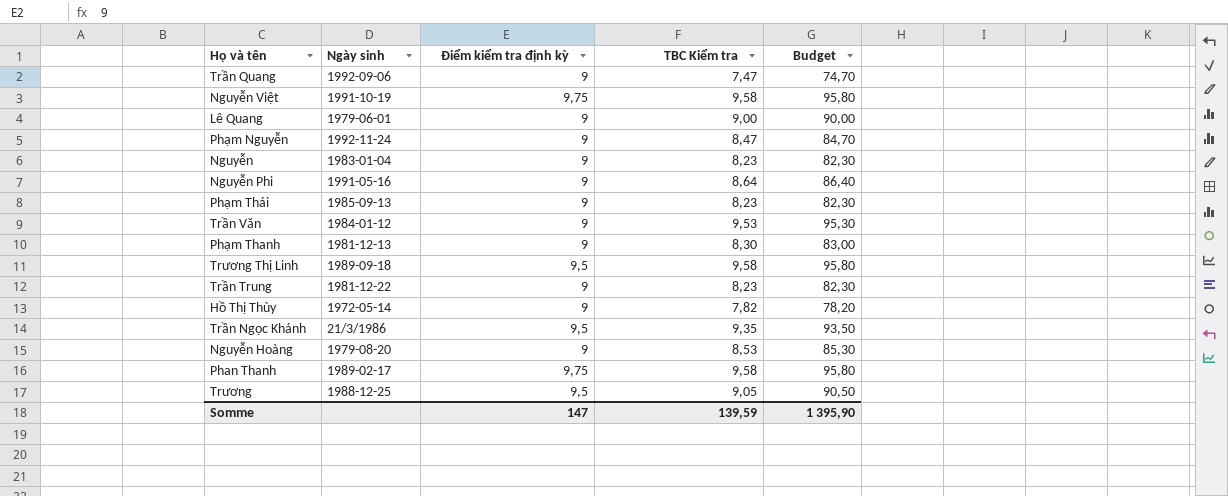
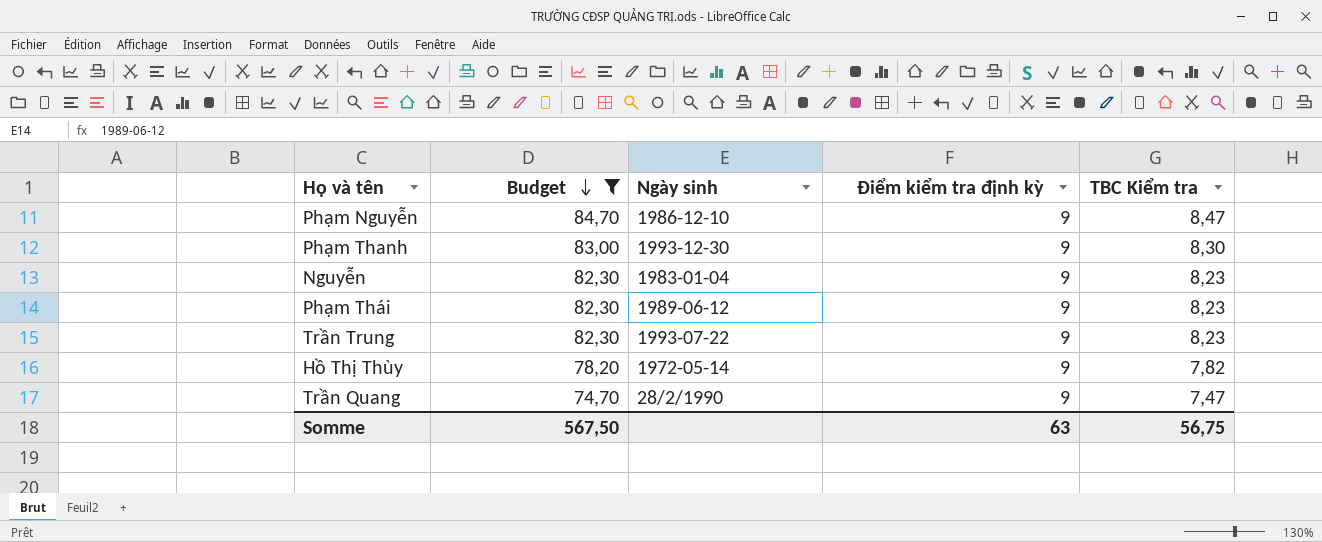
filter: none -> Budget <= 84,70
row order: none -> Budget descending
column Budget | position: 5 -> 2
Phạm Nguyễn | Ngày sinh: 1992-11-24 -> 1986-12-10
Phạm Thanh | Ngày sinh: 1981-12-13 -> 1993-12-30
Phạm Thái | Ngày sinh: 1985-09-13 -> 1989-06-12
Trần Trung | Ngày sinh: 1981-12-22 -> 1993-07-22
Trần Quang | Ngày sinh: 1992-09-06 -> 28/2/1990
Somme | Budget: 1 395,90 -> 567,50
Somme | Điểm kiểm tra định kỳ: 147 -> 63
Somme | TBC Kiểm tra: 139,59 -> 56,75

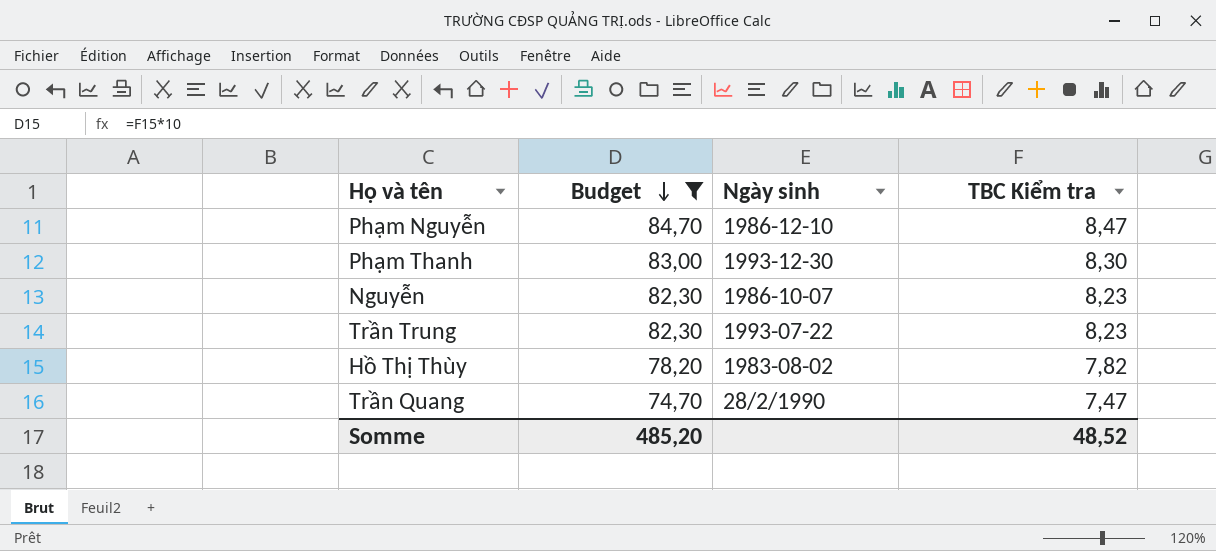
column Điểm kiểm tra định kỳ | position: 4 -> none
row Phạm Thái: 82,30 | 1989-06-12 | 9 | 8,23 -> none
Nguyễn | Ngày sinh: 1983-01-04 -> 1986-10-07
Hồ Thị Thùy | Ngày sinh: 1972-05-14 -> 1983-08-02
Somme | Budget: 567,50 -> 485,20
Somme | TBC Kiểm tra: 56,75 -> 48,52

